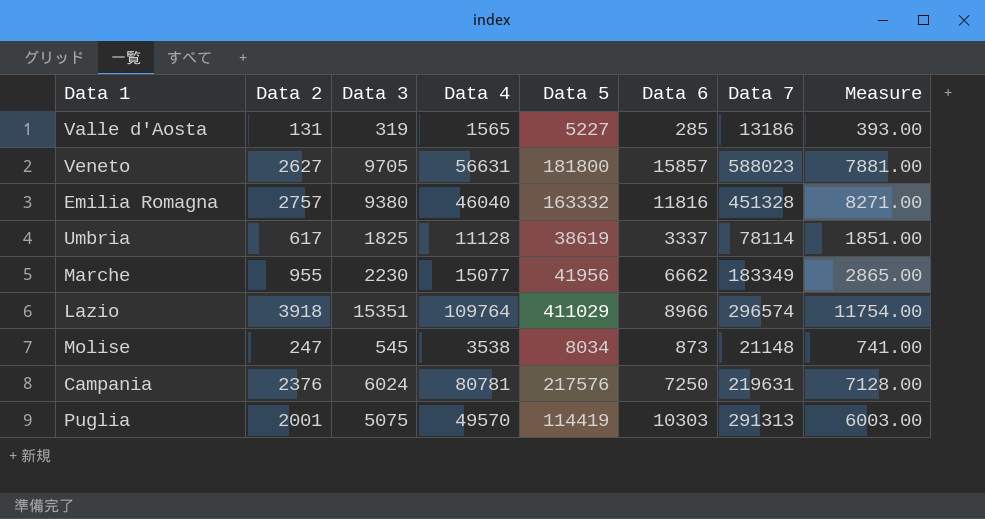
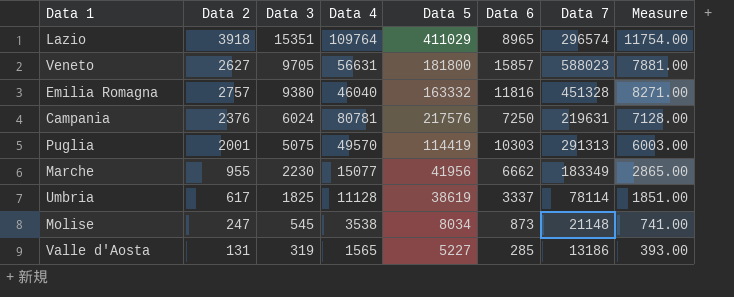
row order: none -> Data 3 descending
Lazio | Data 6: 8966 -> 8965

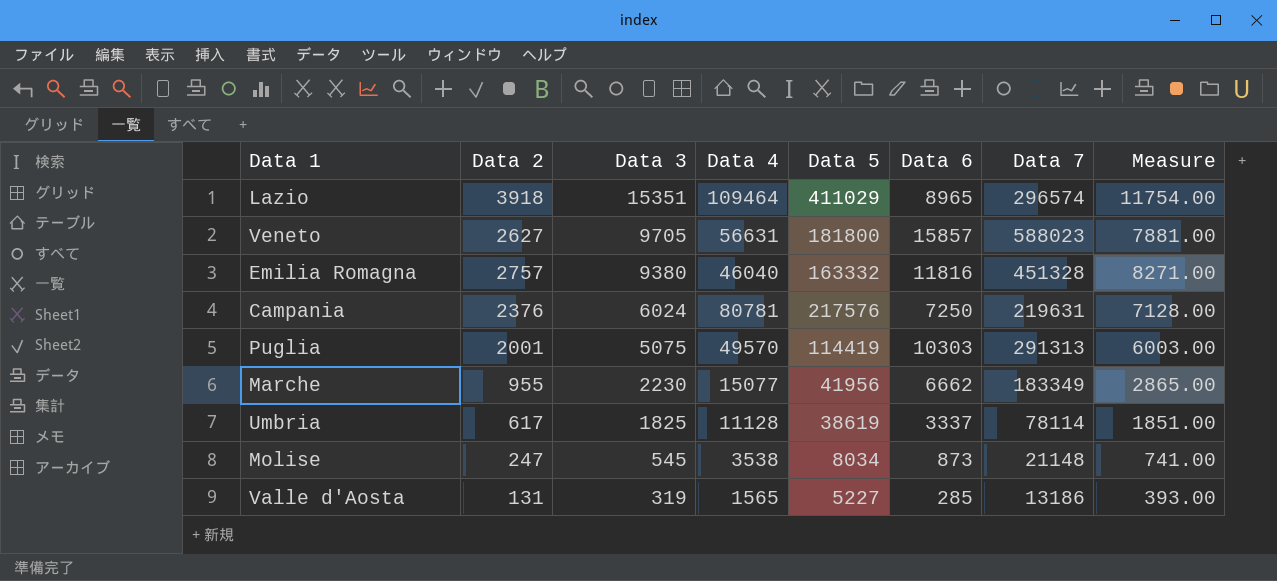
Lazio | Data 4: 109764 -> 109464

